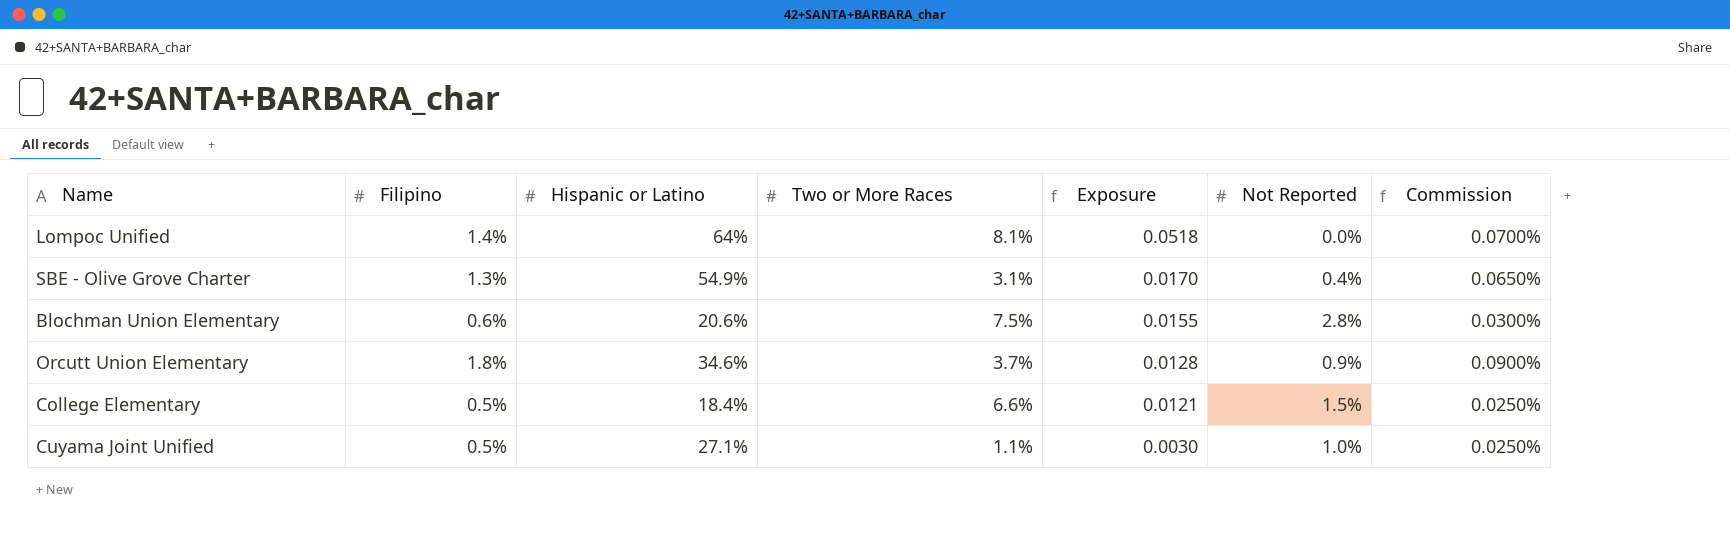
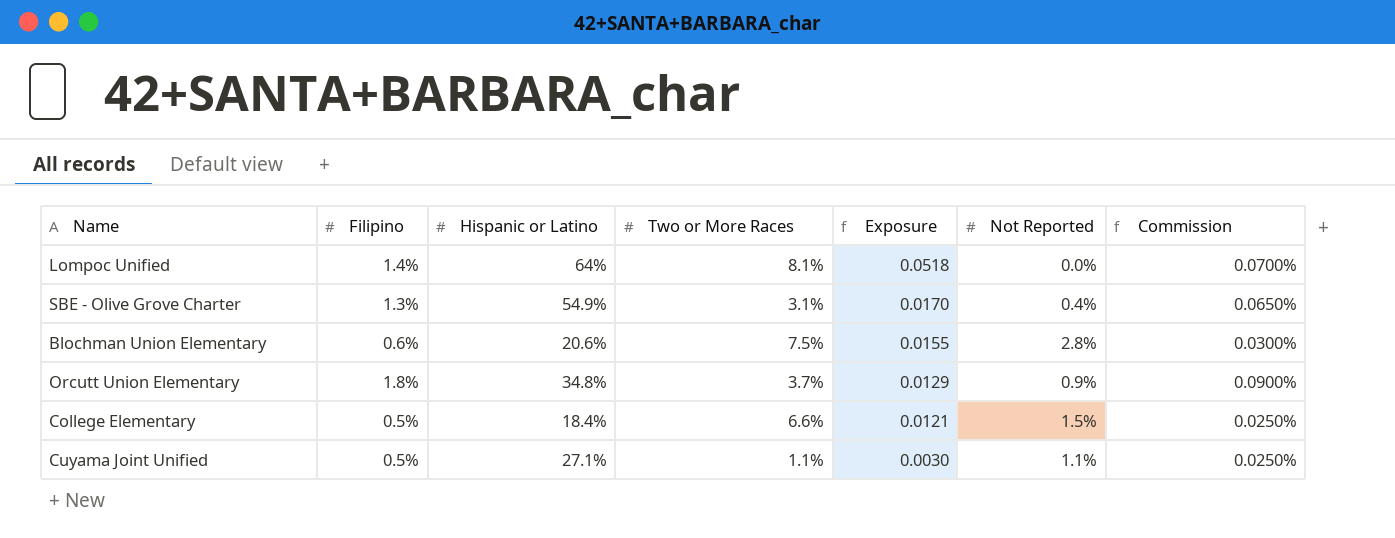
Orcutt Union Elementary | Hispanic or Latino: 34.6% -> 34.8%
Orcutt Union Elementary | Exposure: 0.0128 -> 0.0129
Cuyama Joint Unified | Not Reported: 1.0% -> 1.1%

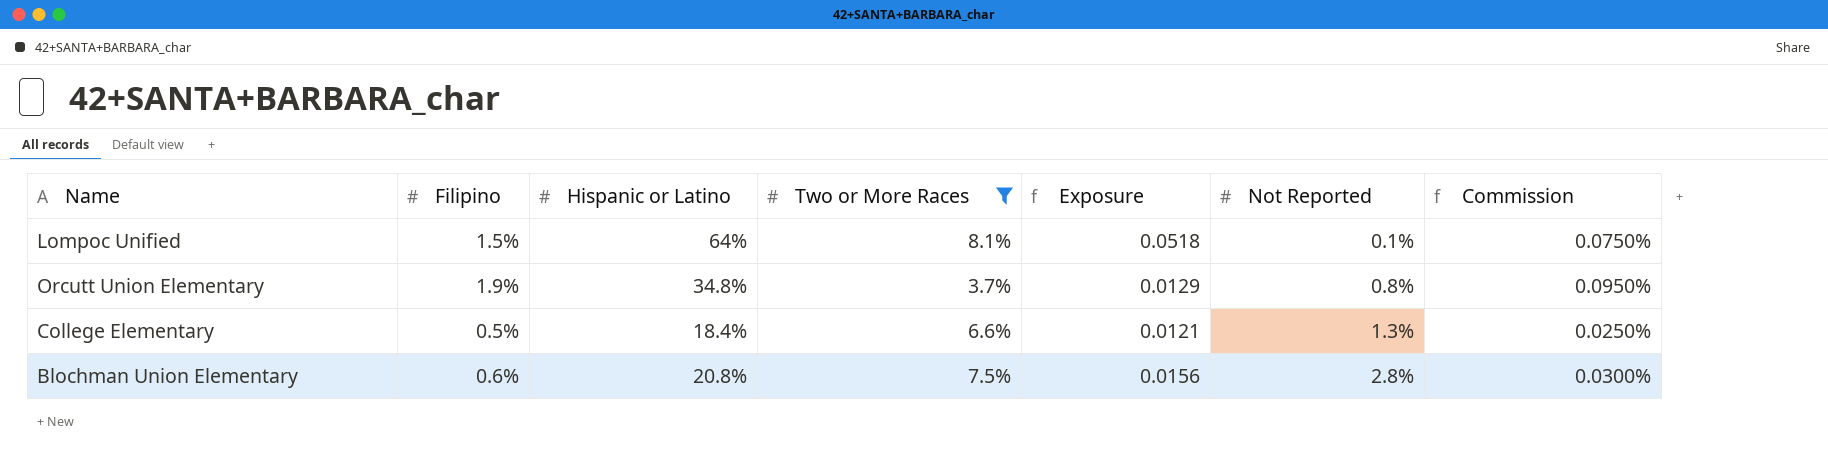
filter: none -> Two or More Races >= 3.7%
row order: Exposure descending -> Not Reported ascending
Lompoc Unified | Filipino: 1.4% -> 1.5%
Lompoc Unified | Not Reported: 0.0% -> 0.1%
Lompoc Unified | Commission: 0.0700% -> 0.0750%
Orcutt Union Elementary | Filipino: 1.8% -> 1.9%
Orcutt Union Elementary | Not Reported: 0.9% -> 0.8%
Orcutt Union Elementary | Commission: 0.0900% -> 0.0950%
College Elementary | Not Reported: 1.5% -> 1.3%
Blochman Union Elementary | Hispanic or Latino: 20.6% -> 20.8%
Blochman Union Elementary | Exposure: 0.0155 -> 0.0156

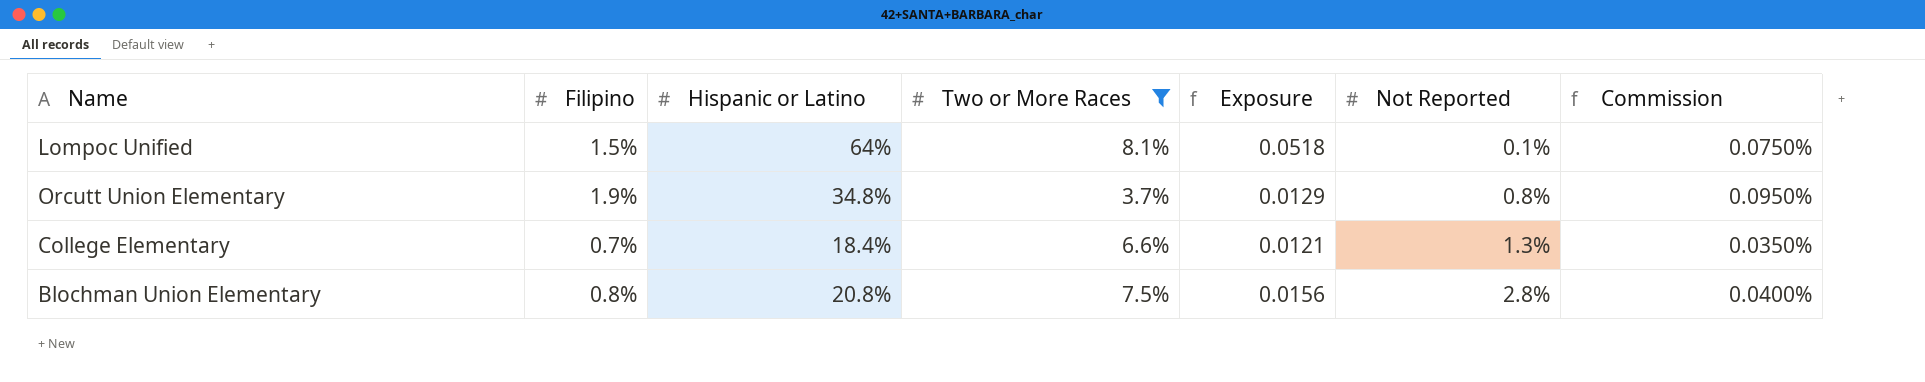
College Elementary | Filipino: 0.5% -> 0.7%
College Elementary | Commission: 0.0250% -> 0.0350%
Blochman Union Elementary | Filipino: 0.6% -> 0.8%
Blochman Union Elementary | Commission: 0.0300% -> 0.0400%

